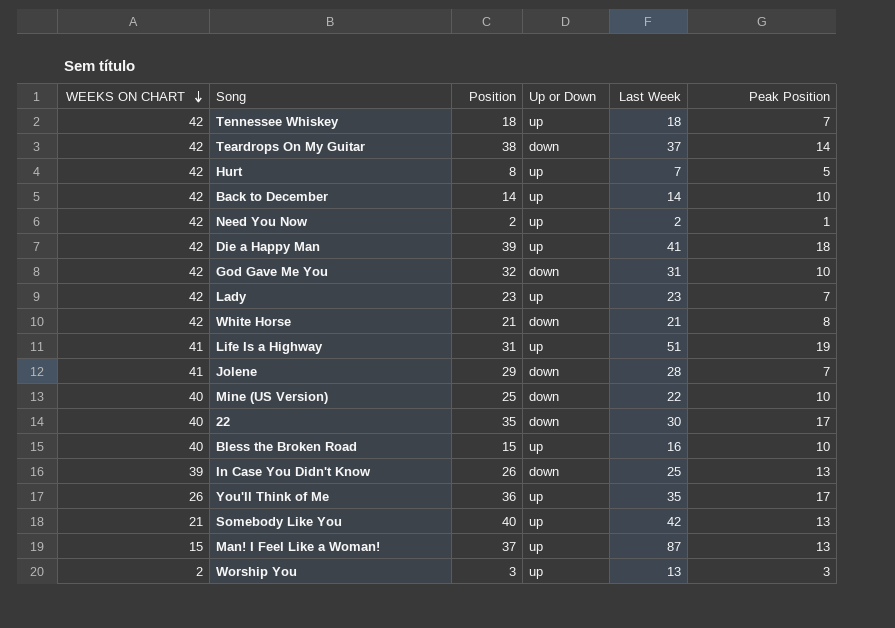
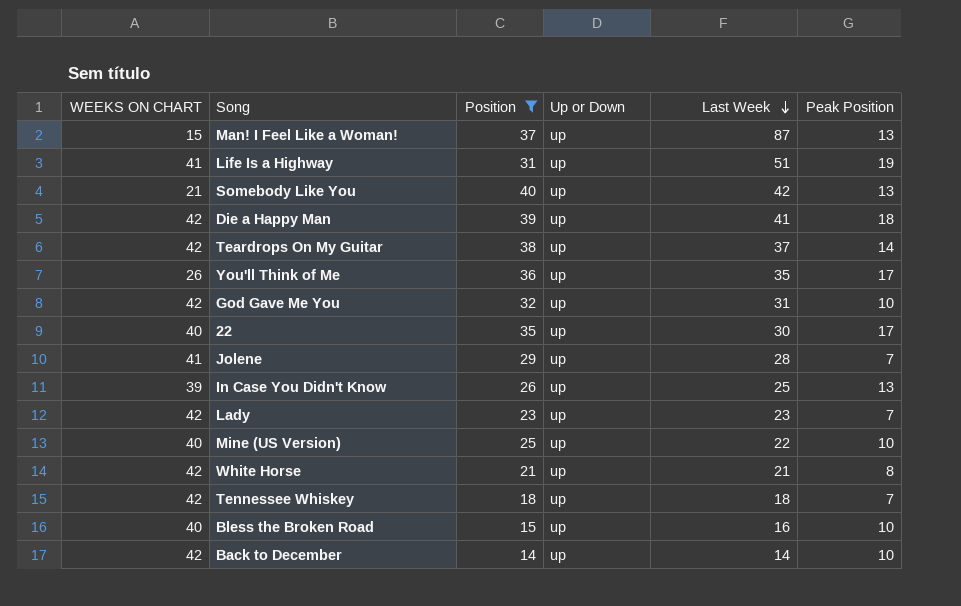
filter: none -> Position >= 14
row order: WEEKS ON CHART descending -> Last Week descending
Teardrops On My Guitar | Up or Down: down -> up
God Gave Me You | Up or Down: down -> up
22 | Up or Down: down -> up
Jolene | Up or Down: down -> up
In Case You Didn't Know | Up or Down: down -> up
Mine (US Version) | Up or Down: down -> up
White Horse | Up or Down: down -> up

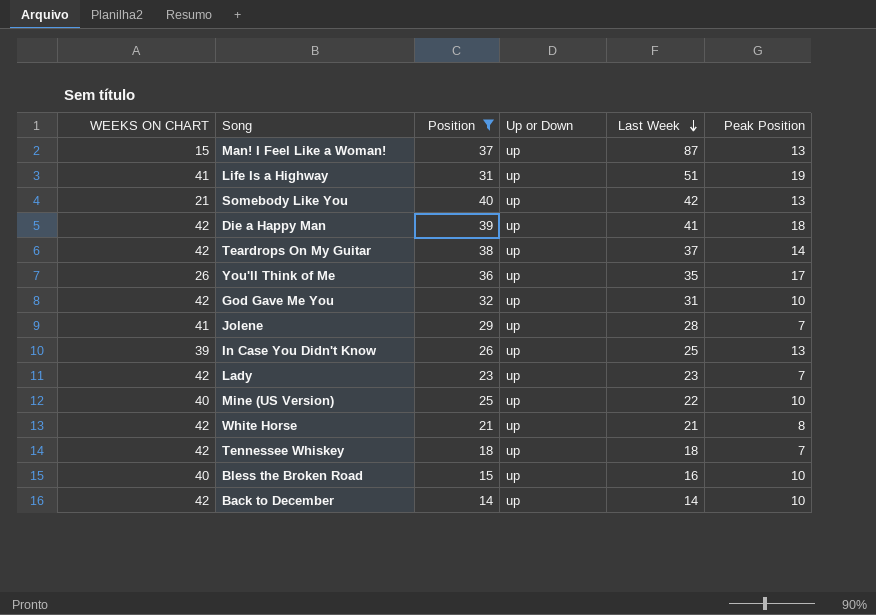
row 22: 40 | 35 | up | 30 | 17 -> none

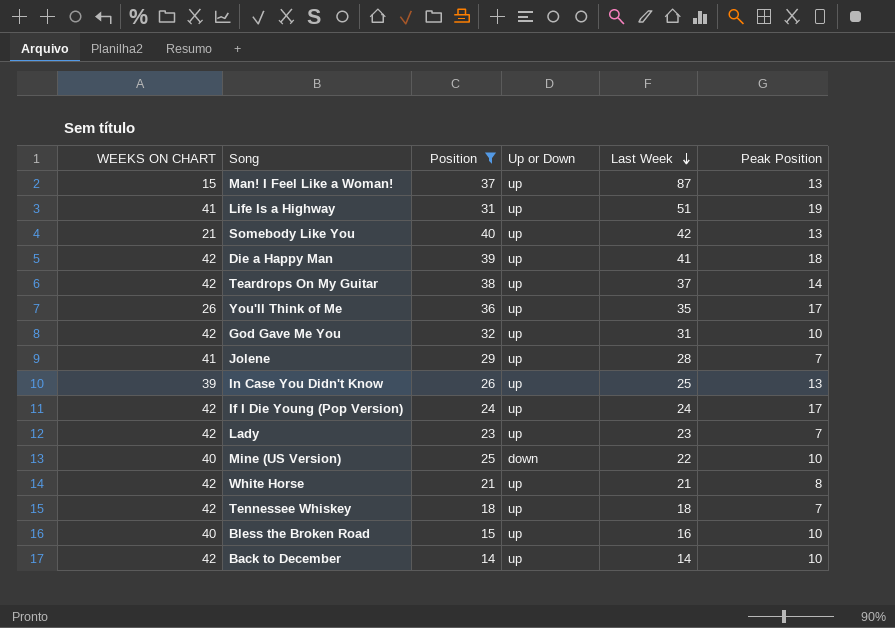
row If I Die Young (Pop Version): none -> 42 | 24 | up | 24 | 17
Mine (US Version) | Up or Down: up -> down

